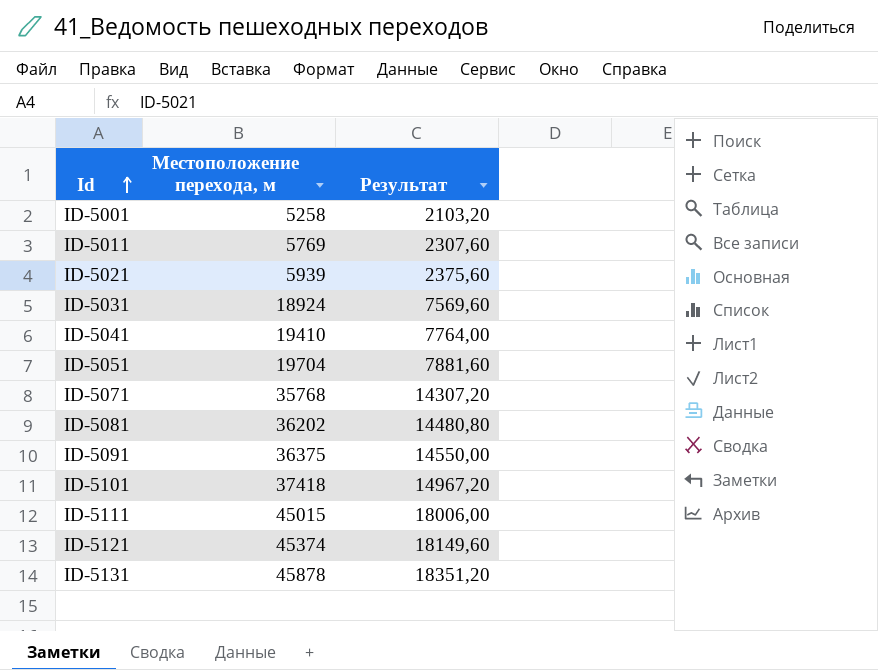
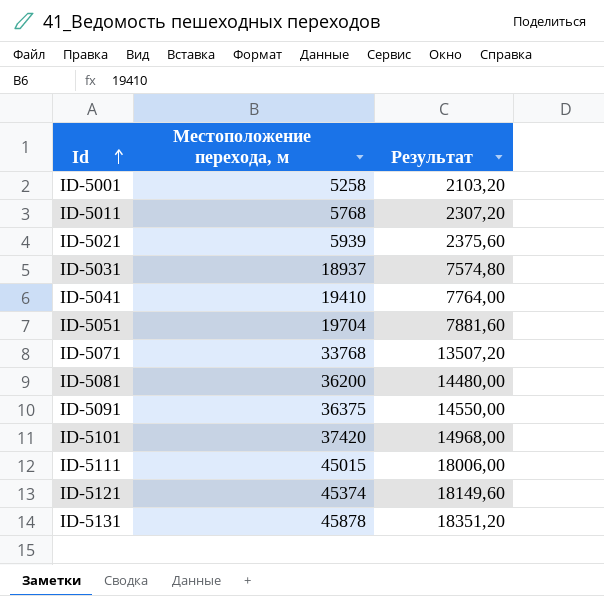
ID-5011 | Местоположение перехода, м: 5769 -> 5768
ID-5011 | Результат: 2307,60 -> 2307,20
ID-5031 | Местоположение перехода, м: 18924 -> 18937
ID-5031 | Результат: 7569,60 -> 7574,80
ID-5071 | Местоположение перехода, м: 35768 -> 33768
ID-5071 | Результат: 14307,20 -> 13507,20
ID-5081 | Местоположение перехода, м: 36202 -> 36200
ID-5081 | Результат: 14480,80 -> 14480,00
ID-5101 | Местоположение перехода, м: 37418 -> 37420
ID-5101 | Результат: 14967,20 -> 14968,00

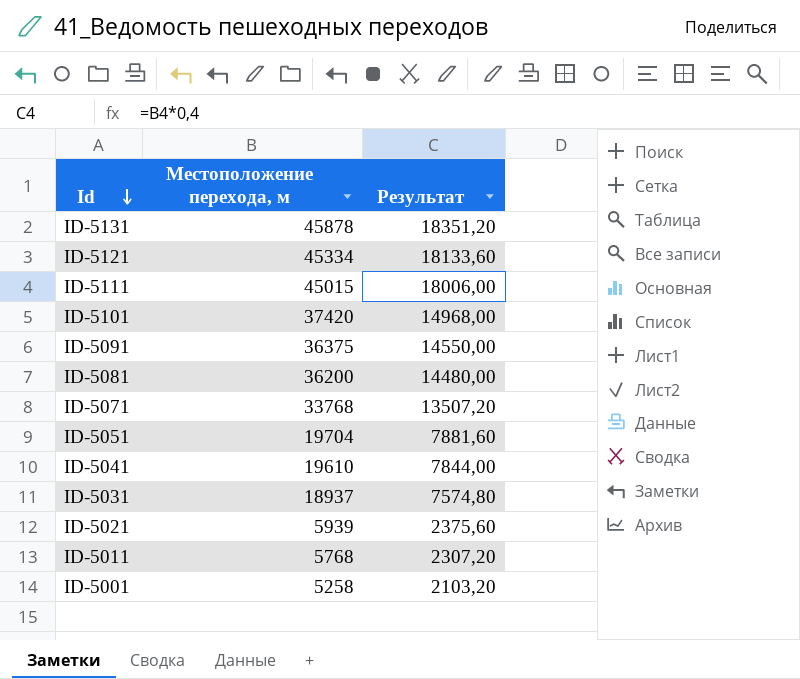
row order: Id ascending -> Id descending
ID-5121 | Местоположение перехода, м: 45374 -> 45334
ID-5121 | Результат: 18149,60 -> 18133,60
ID-5041 | Местоположение перехода, м: 19410 -> 19610
ID-5041 | Результат: 7764,00 -> 7844,00

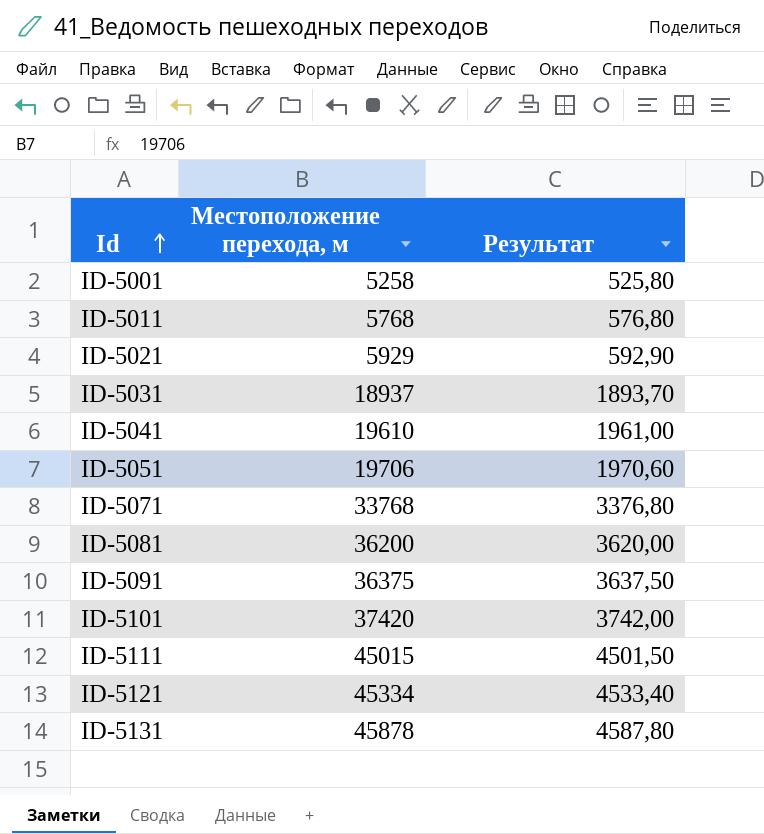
row order: Id descending -> Id ascending
column Результат | formula: [Местоположение перехода, м] * 0,4 -> [Местоположение перехода, м] * 0,1
ID-5021 | Местоположение перехода, м: 5939 -> 5929
ID-5051 | Местоположение перехода, м: 19704 -> 19706

